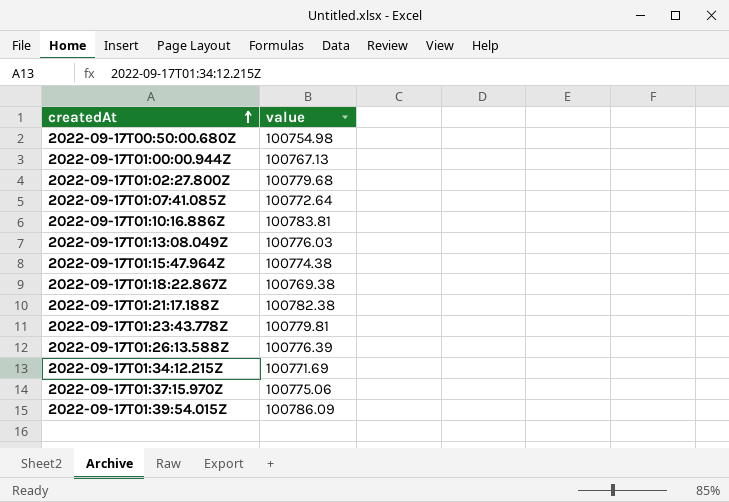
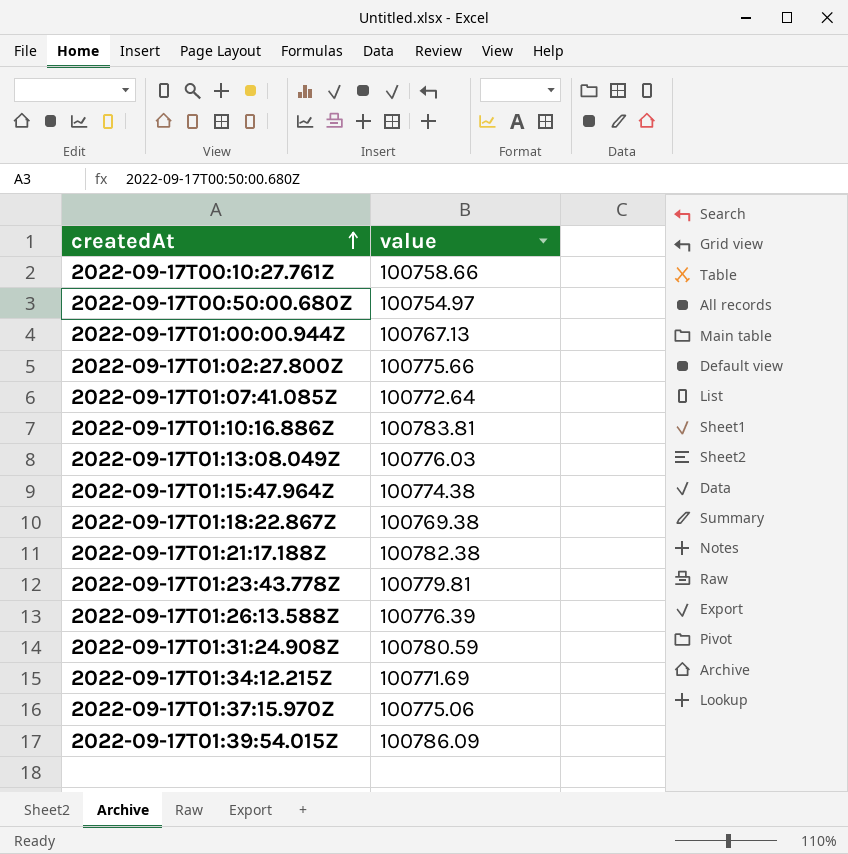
row 2022-09-17T00:10:27.761Z: none -> 100758.66
2022-09-17T00:50:00.680Z | value: 100754.98 -> 100754.97
2022-09-17T01:02:27.800Z | value: 100779.68 -> 100775.66
row 2022-09-17T01:31:24.908Z: none -> 100780.59

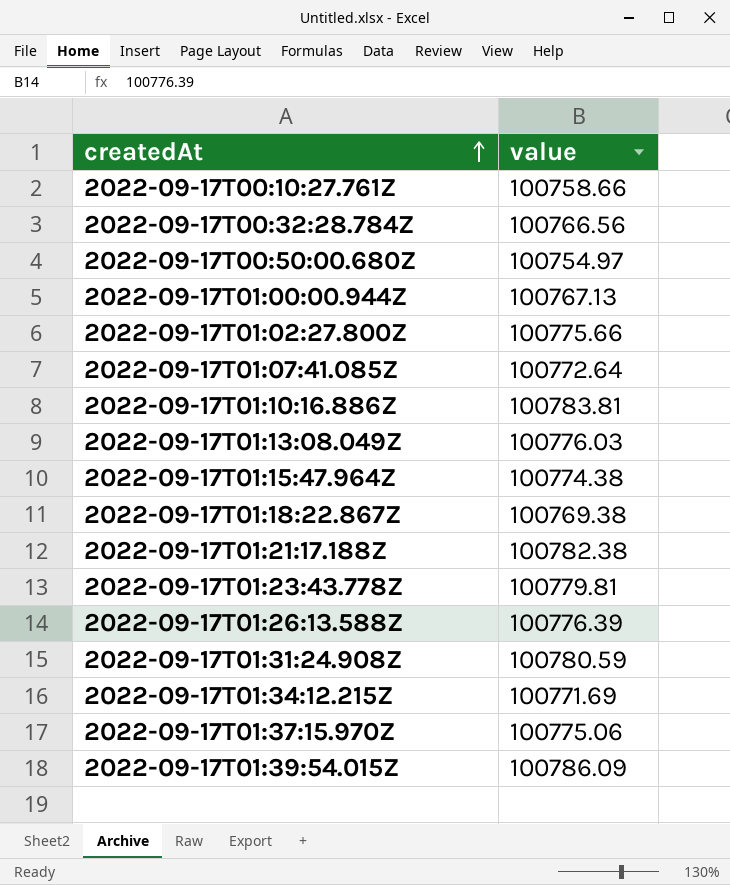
row 2022-09-17T00:32:28.784Z: none -> 100766.56

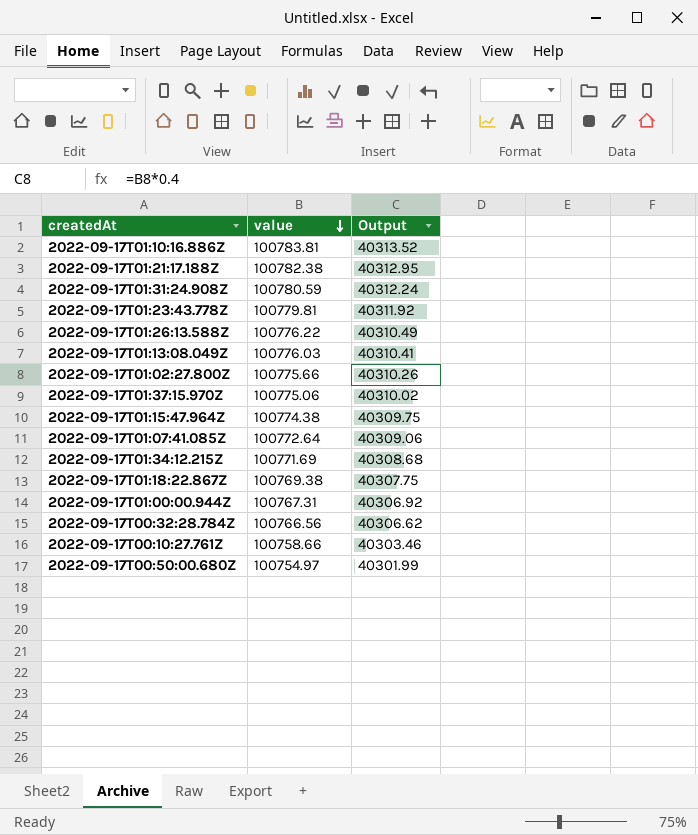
row order: createdAt ascending -> value descending
column Output | formula: none -> [value] * 0.4
row 2022-09-17T01:39:54.015Z: 100786.09 -> none
2022-09-17T01:26:13.588Z | value: 100776.39 -> 100776.22
2022-09-17T01:00:00.944Z | value: 100767.13 -> 100767.31

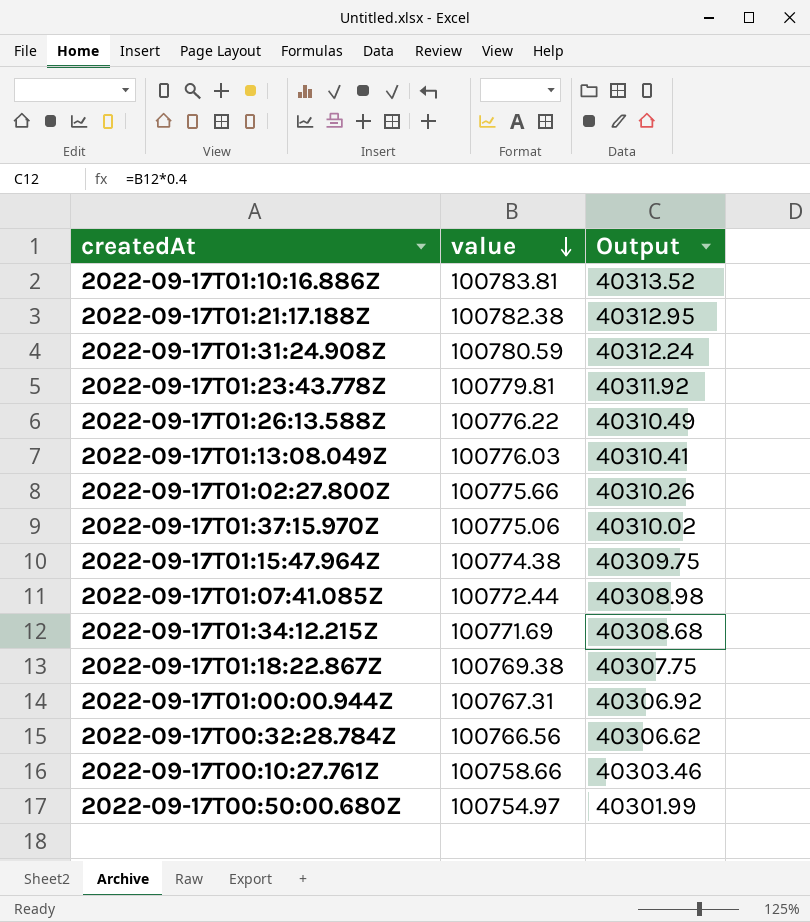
2022-09-17T01:07:41.085Z | value: 100772.64 -> 100772.44
2022-09-17T01:07:41.085Z | Output: 40309.06 -> 40308.98

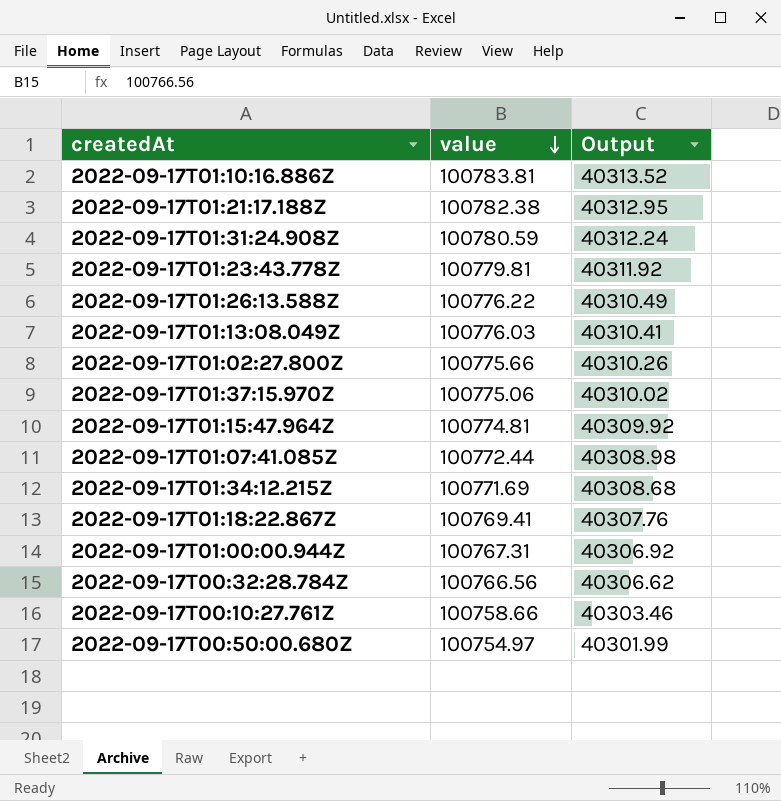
2022-09-17T01:15:47.964Z | value: 100774.38 -> 100774.81
2022-09-17T01:15:47.964Z | Output: 40309.75 -> 40309.92
2022-09-17T01:18:22.867Z | value: 100769.38 -> 100769.41
2022-09-17T01:18:22.867Z | Output: 40307.75 -> 40307.76

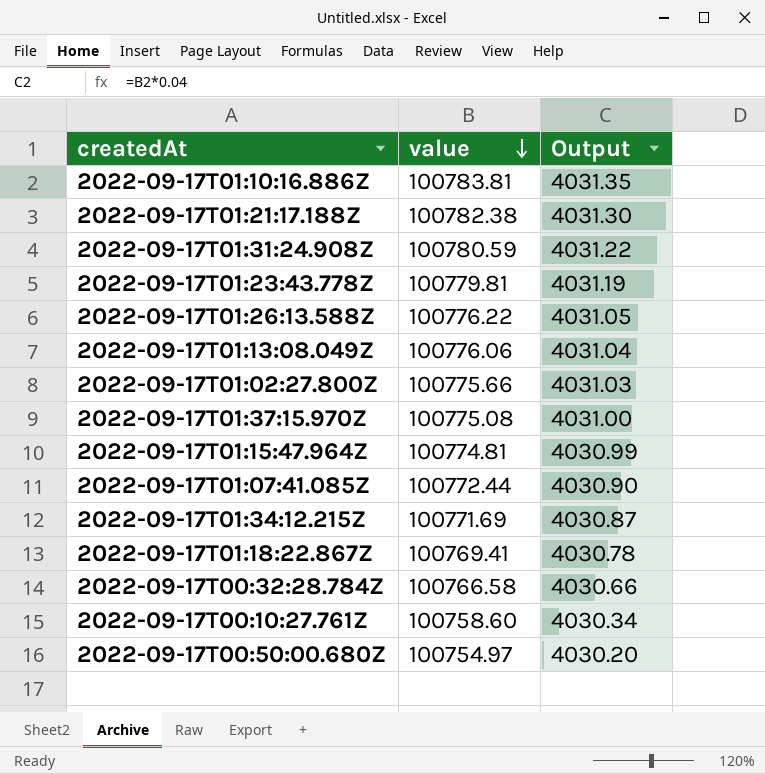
column Output | formula: [value] * 0.4 -> [value] * 0.04
row 2022-09-17T01:00:00.944Z: 100767.31 | 40306.92 -> none
2022-09-17T01:13:08.049Z | value: 100776.03 -> 100776.06
2022-09-17T01:37:15.970Z | value: 100775.06 -> 100775.08
2022-09-17T00:32:28.784Z | value: 100766.56 -> 100766.58
2022-09-17T00:10:27.761Z | value: 100758.66 -> 100758.60

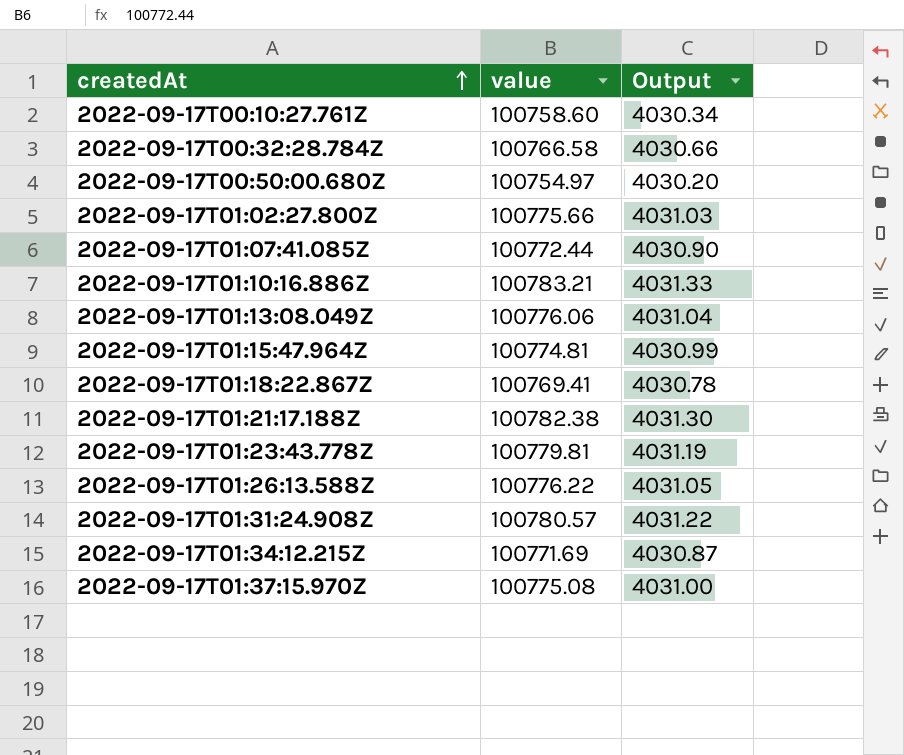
row order: value descending -> createdAt ascending
2022-09-17T01:10:16.886Z | value: 100783.81 -> 100783.21
2022-09-17T01:10:16.886Z | Output: 4031.35 -> 4031.33
2022-09-17T01:31:24.908Z | value: 100780.59 -> 100780.57

